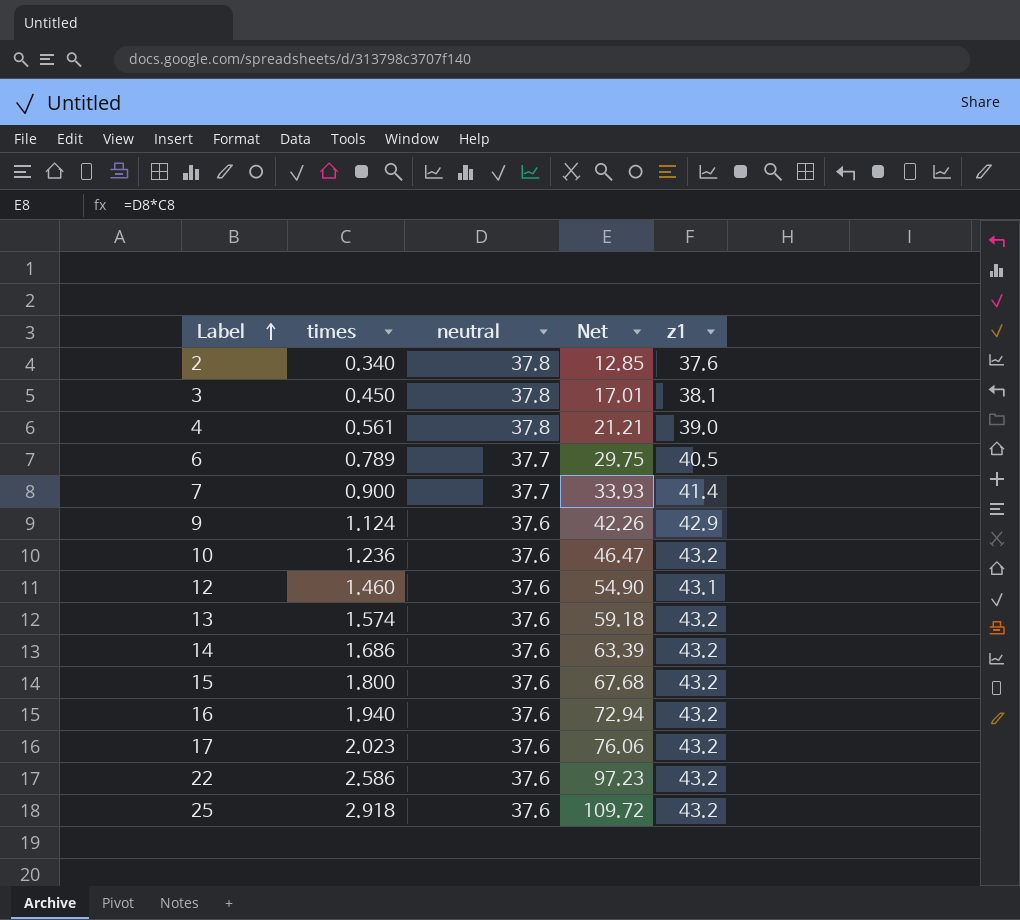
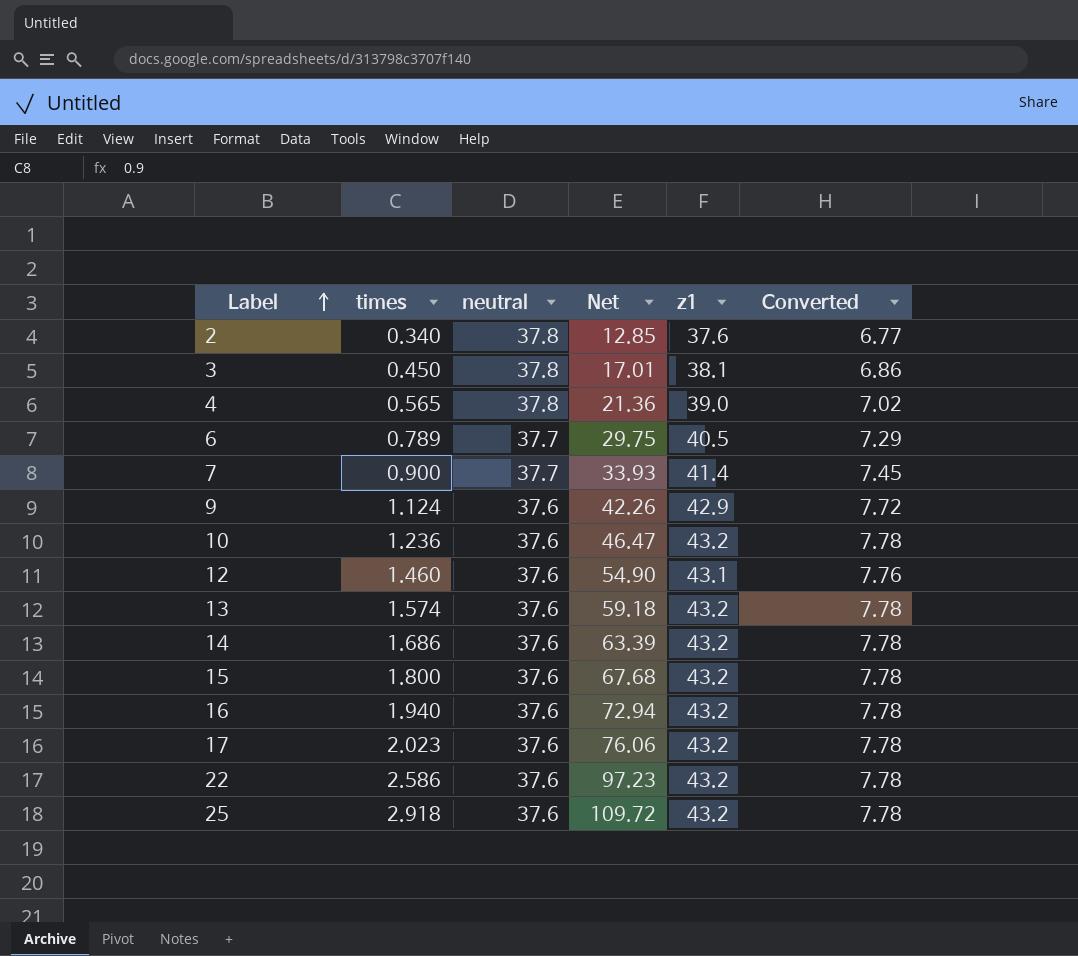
column Converted | formula: none -> [z1] * 0.18
4 | times: 0.561 -> 0.565
4 | Net: 21.21 -> 21.36

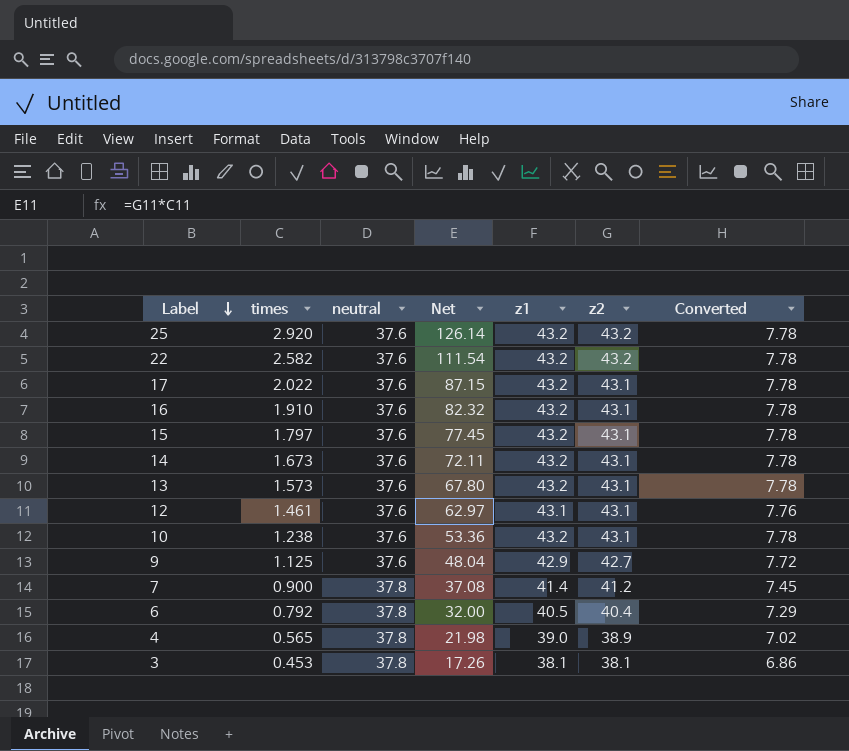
row order: Label ascending -> Label descending
column Net | formula: [times] * [neutral] -> [times] * [z2]
column z2 | position: none -> 6
row 2: 0.340 | 37.8 | 12.85 | 37.6 | 6.77 -> none
25 | times: 2.918 -> 2.920
22 | times: 2.586 -> 2.582
17 | times: 2.023 -> 2.022
16 | times: 1.940 -> 1.910
15 | times: 1.800 -> 1.797
14 | times: 1.686 -> 1.673
13 | times: 1.574 -> 1.573
12 | times: 1.460 -> 1.461
10 | times: 1.236 -> 1.238
9 | times: 1.124 -> 1.125
7 | neutral: 37.7 -> 37.8
6 | times: 0.789 -> 0.792
6 | neutral: 37.7 -> 37.8
3 | times: 0.450 -> 0.453

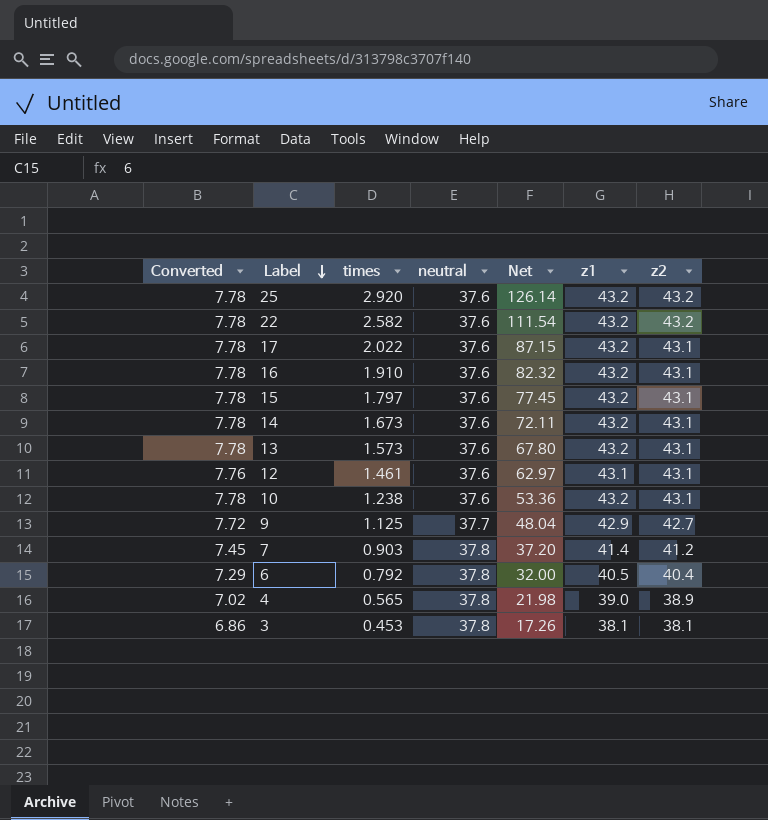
column Converted | position: 7 -> 1
9 | neutral: 37.6 -> 37.7
7 | times: 0.900 -> 0.903
7 | Net: 37.08 -> 37.20

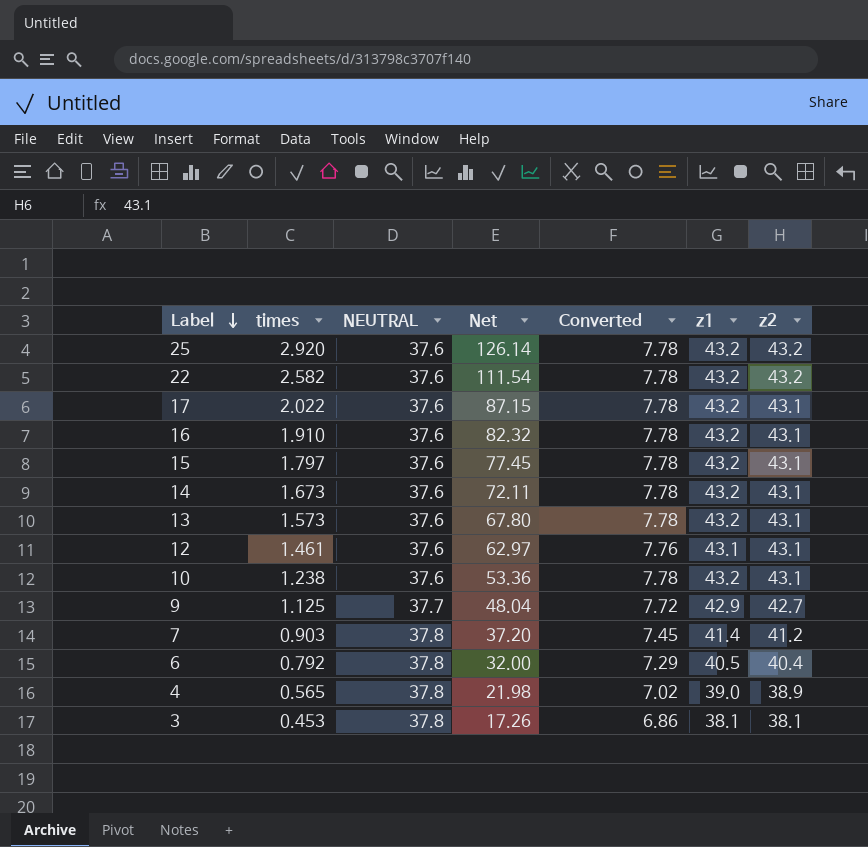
column name: neutral -> NEUTRAL
column Converted | position: 1 -> 5

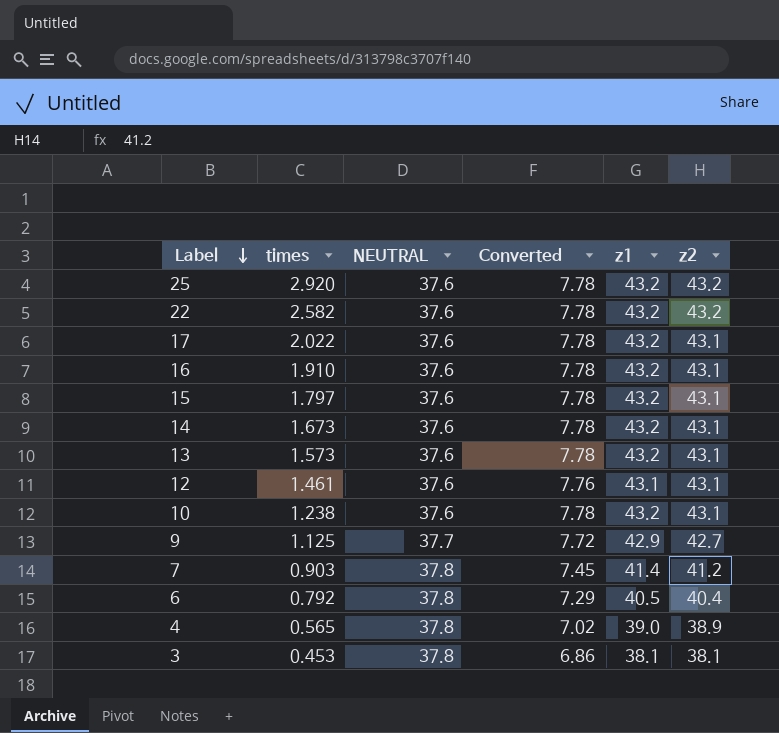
column Net | formula: [times] * [z2] -> none

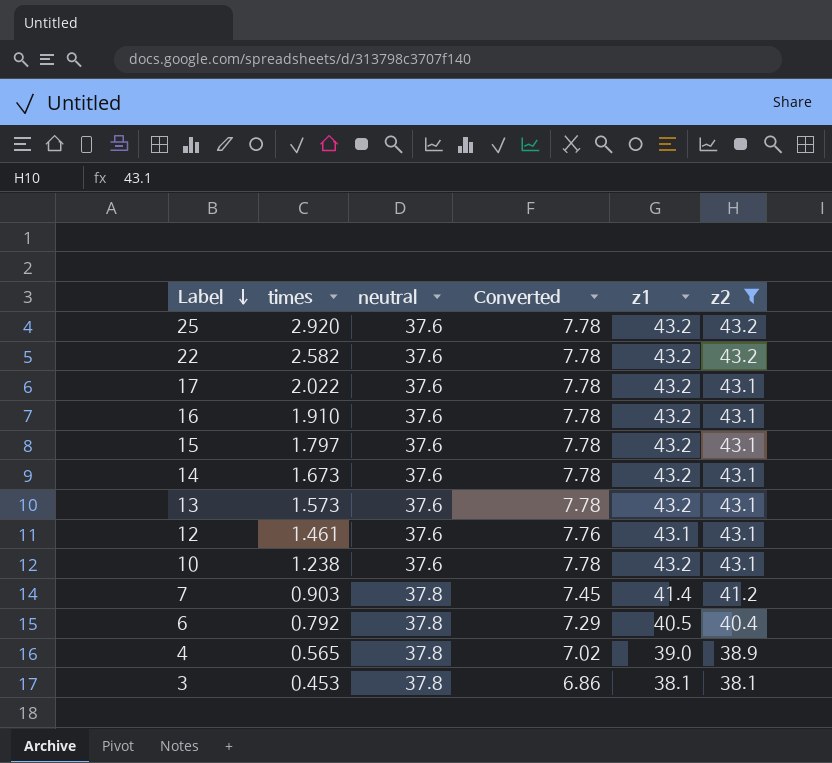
filter: none -> z2 != 42.7
column name: NEUTRAL -> neutral

